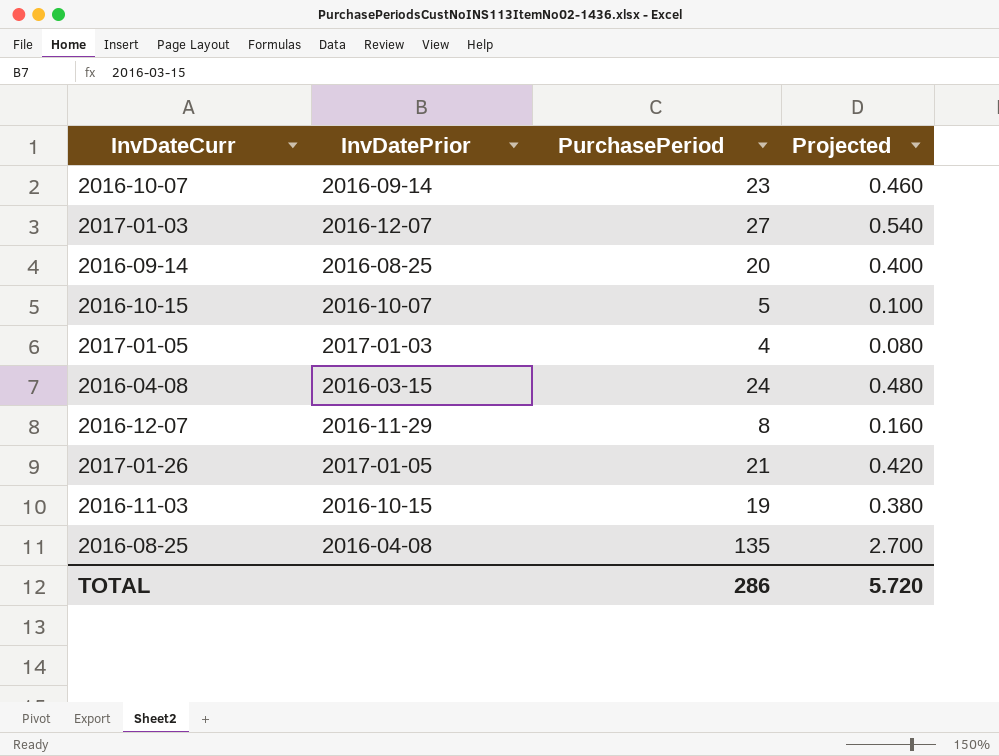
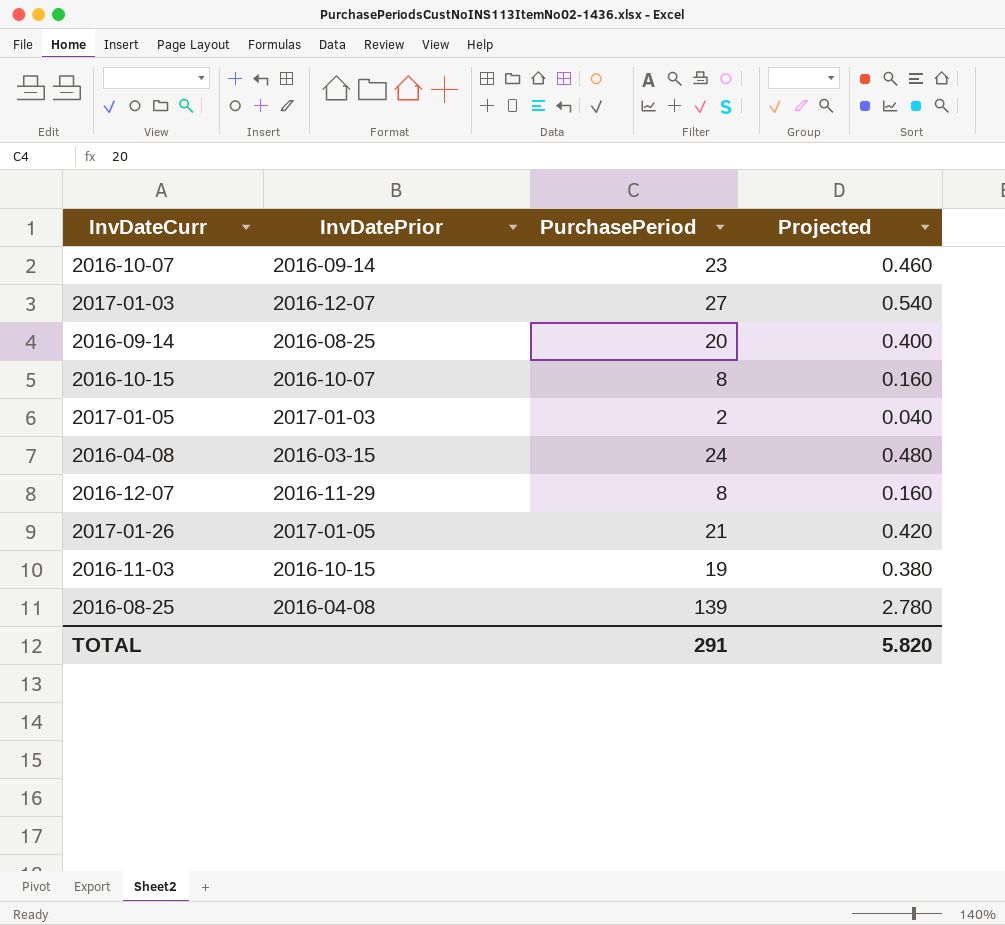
2016-10-15 | PurchasePeriod: 5 -> 8
2016-10-15 | Projected: 0.100 -> 0.160
2017-01-05 | PurchasePeriod: 4 -> 2
2017-01-05 | Projected: 0.080 -> 0.040
2016-08-25 | PurchasePeriod: 135 -> 139
2016-08-25 | Projected: 2.700 -> 2.780
TOTAL | PurchasePeriod: 286 -> 291
TOTAL | Projected: 5.720 -> 5.820

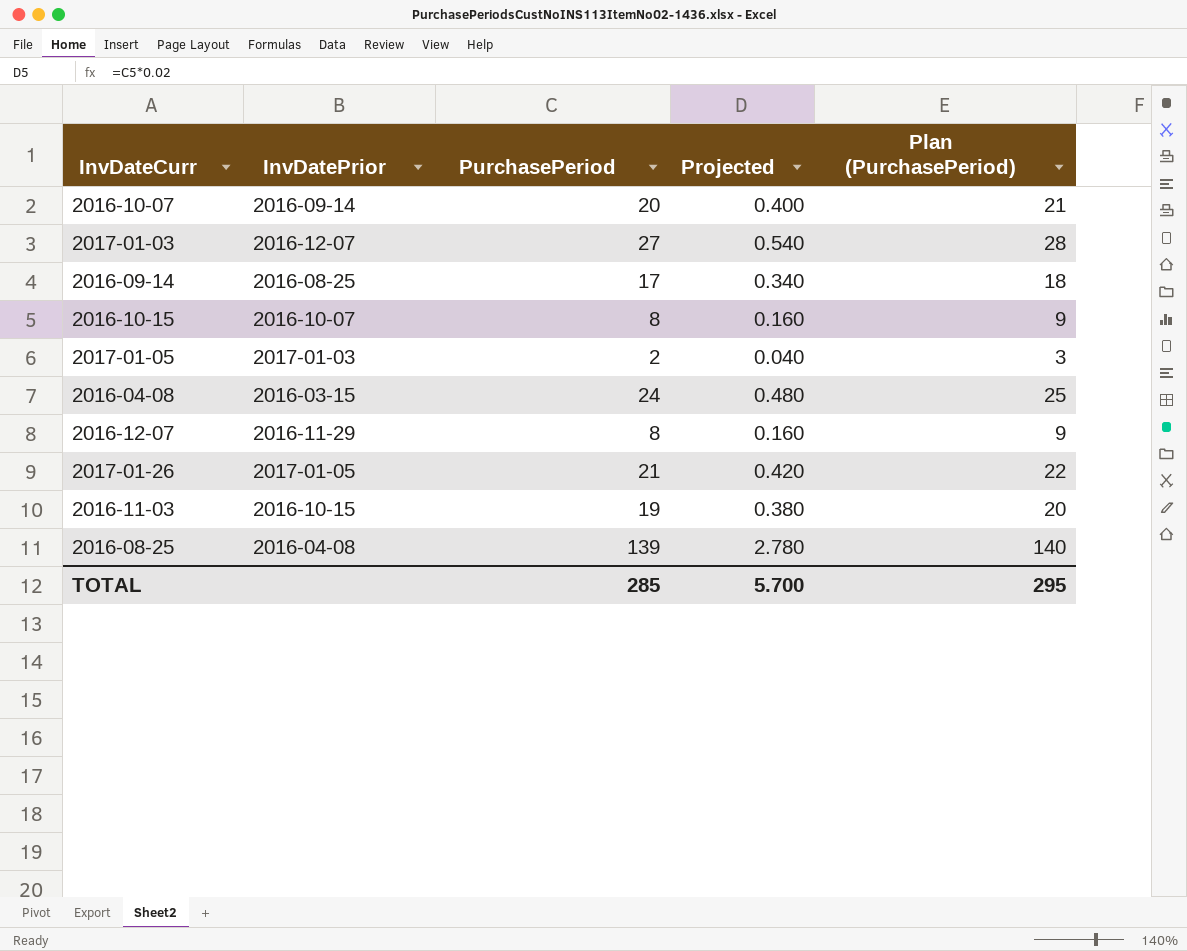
column Plan (PurchasePeriod) | formula: none -> [PurchasePeriod] + 1
2016-10-07 | PurchasePeriod: 23 -> 20
2016-10-07 | Projected: 0.460 -> 0.400
2016-09-14 | PurchasePeriod: 20 -> 17
2016-09-14 | Projected: 0.400 -> 0.340
TOTAL | PurchasePeriod: 291 -> 285
TOTAL | Projected: 5.820 -> 5.700

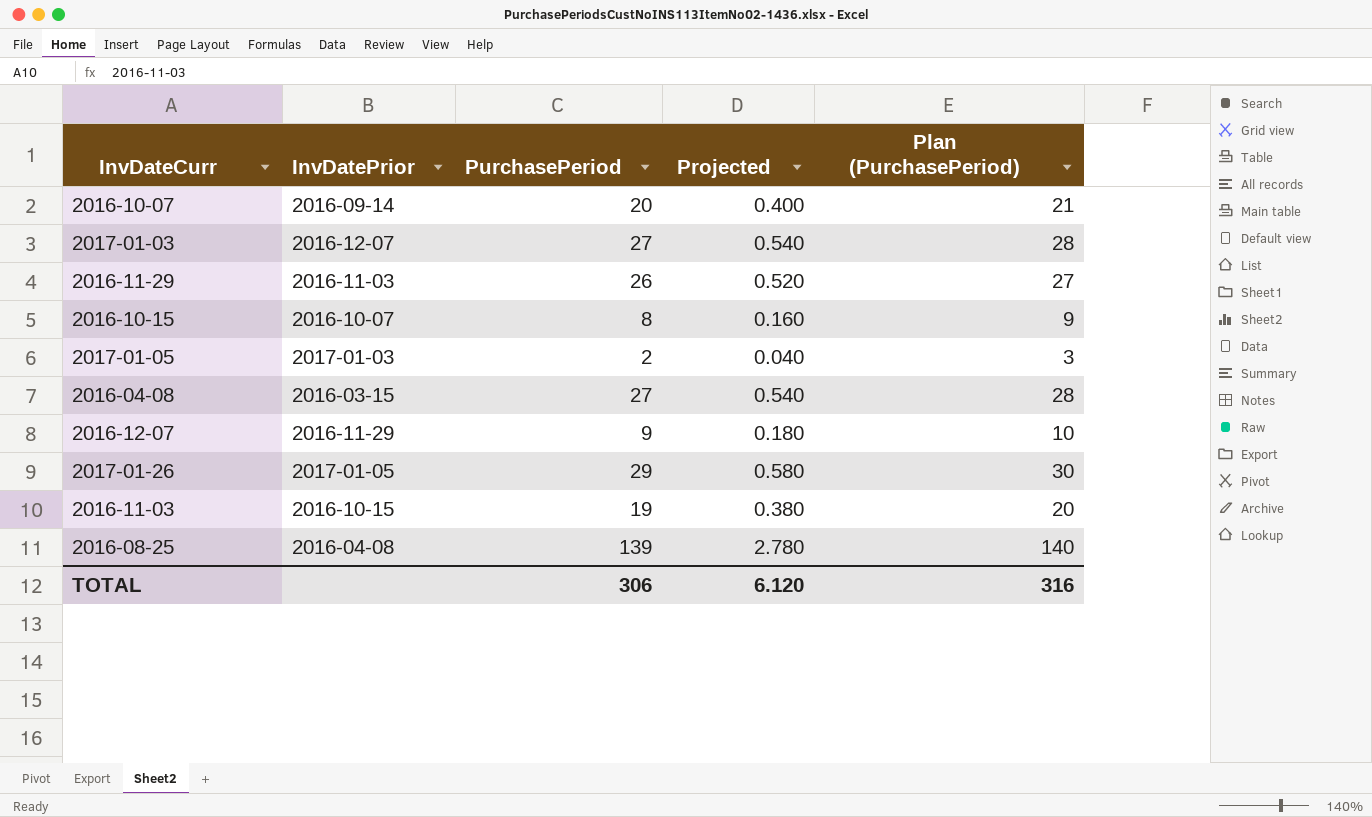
row 2016-09-14: 2016-08-25 | 17 | 0.340 | 18 -> none
row 2016-11-29: none -> 2016-11-03 | 26 | 0.520 | 27
2016-04-08 | PurchasePeriod: 24 -> 27
2016-04-08 | Projected: 0.480 -> 0.540
2016-04-08 | Plan (PurchasePeriod): 25 -> 28
2016-12-07 | PurchasePeriod: 8 -> 9
2016-12-07 | Projected: 0.160 -> 0.180
2016-12-07 | Plan (PurchasePeriod): 9 -> 10
2017-01-26 | PurchasePeriod: 21 -> 29
2017-01-26 | Projected: 0.420 -> 0.580
2017-01-26 | Plan (PurchasePeriod): 22 -> 30
TOTAL | PurchasePeriod: 285 -> 306
TOTAL | Projected: 5.700 -> 6.120
TOTAL | Plan (PurchasePeriod): 295 -> 316

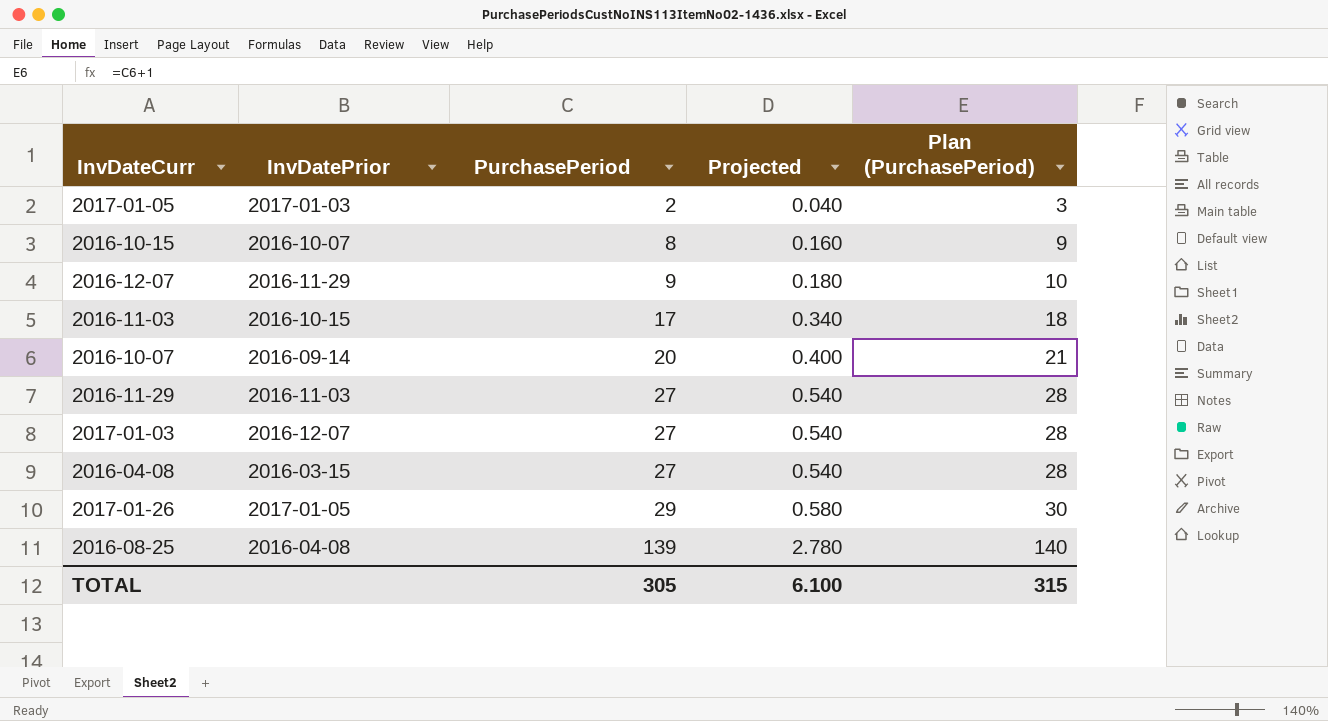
row order: none -> PurchasePeriod ascending
2016-11-03 | PurchasePeriod: 19 -> 17
2016-11-03 | Projected: 0.380 -> 0.340
2016-11-03 | Plan (PurchasePeriod): 20 -> 18
2016-11-29 | PurchasePeriod: 26 -> 27
2016-11-29 | Projected: 0.520 -> 0.540
2016-11-29 | Plan (PurchasePeriod): 27 -> 28
TOTAL | PurchasePeriod: 306 -> 305
TOTAL | Projected: 6.120 -> 6.100
TOTAL | Plan (PurchasePeriod): 316 -> 315

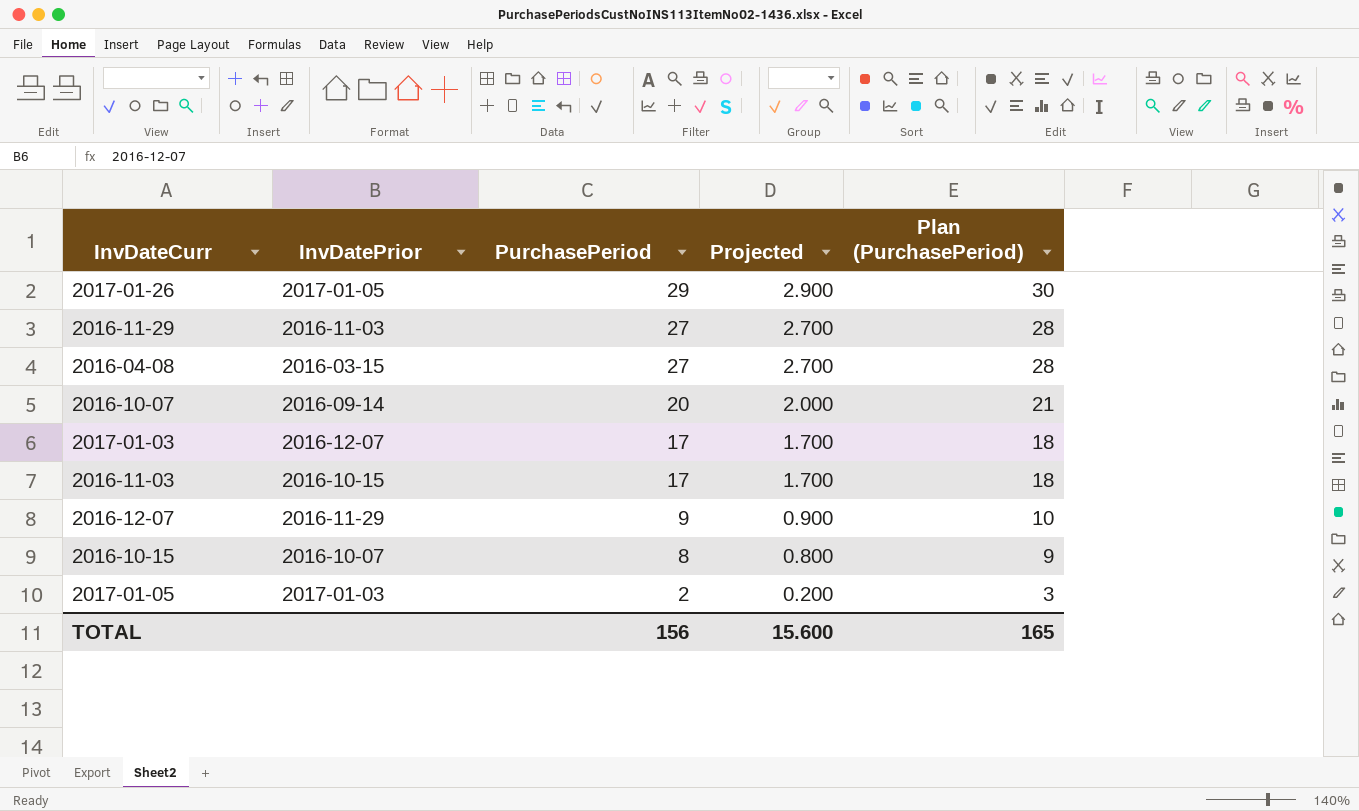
row order: PurchasePeriod ascending -> PurchasePeriod descending
column Projected | formula: [PurchasePeriod] * 0.02 -> [PurchasePeriod] * 0.1
row 2016-08-25: 2016-04-08 | 139 | 2.780 | 140 -> none
2017-01-03 | PurchasePeriod: 27 -> 17
2017-01-03 | Plan (PurchasePeriod): 28 -> 18
TOTAL | PurchasePeriod: 305 -> 156
TOTAL | Projected: 6.100 -> 15.600
TOTAL | Plan (PurchasePeriod): 315 -> 165

